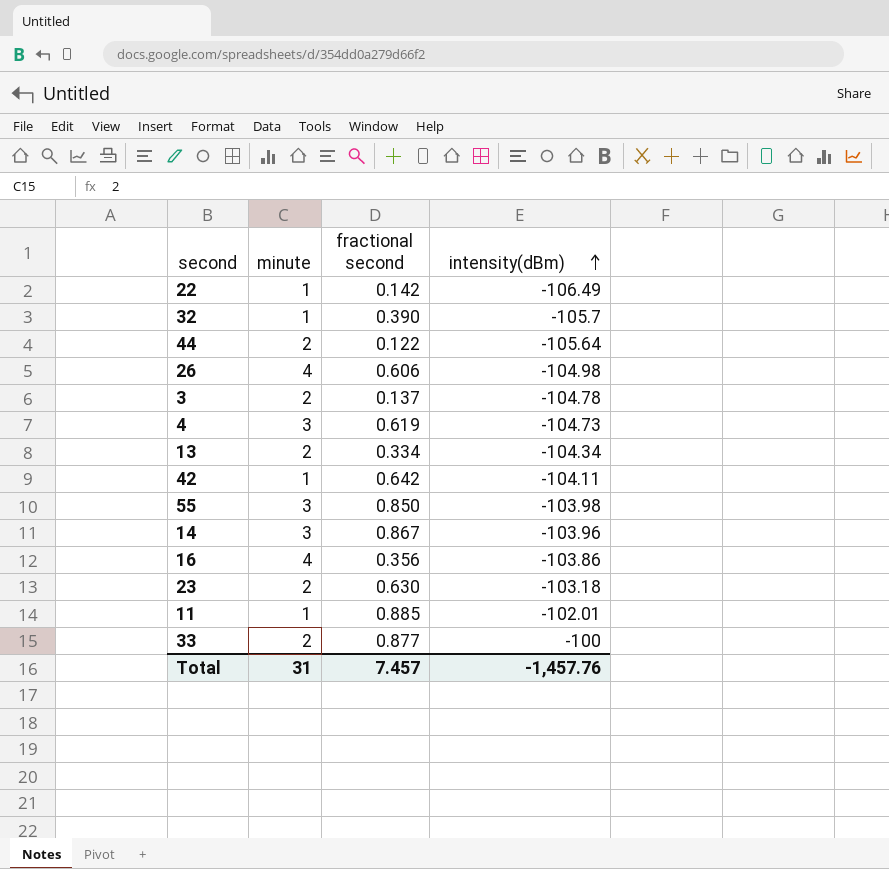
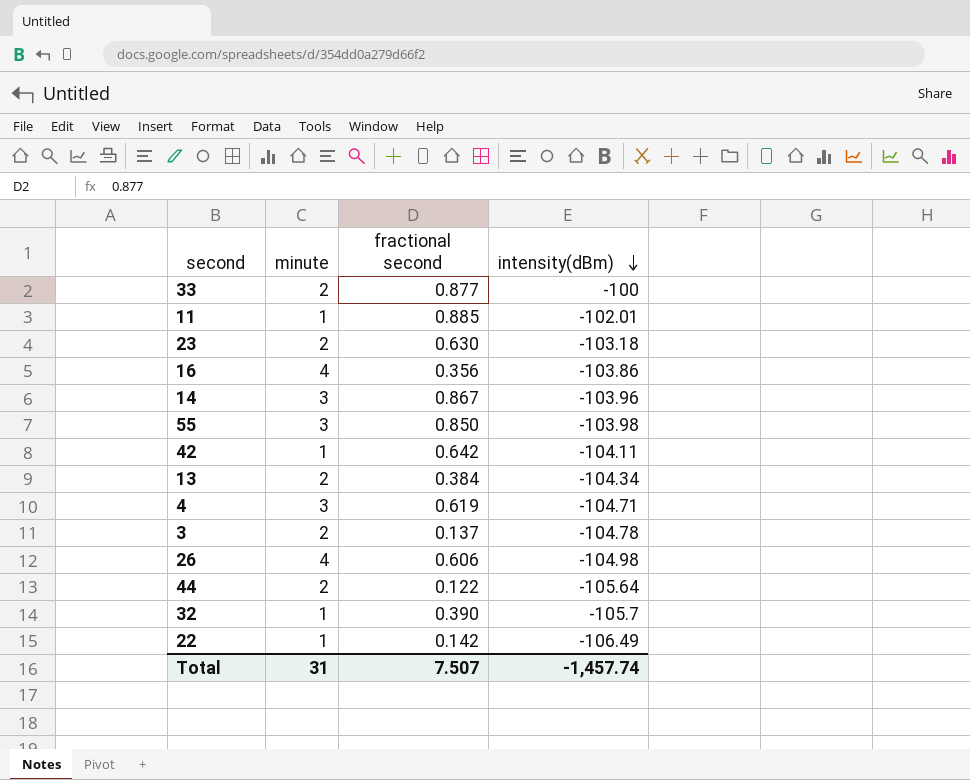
row order: intensity(dBm) ascending -> intensity(dBm) descending
13 | fractional second: 0.334 -> 0.384
4 | intensity(dBm): -104.73 -> -104.71
Total | fractional second: 7.457 -> 7.507
Total | intensity(dBm): -1,457.76 -> -1,457.74

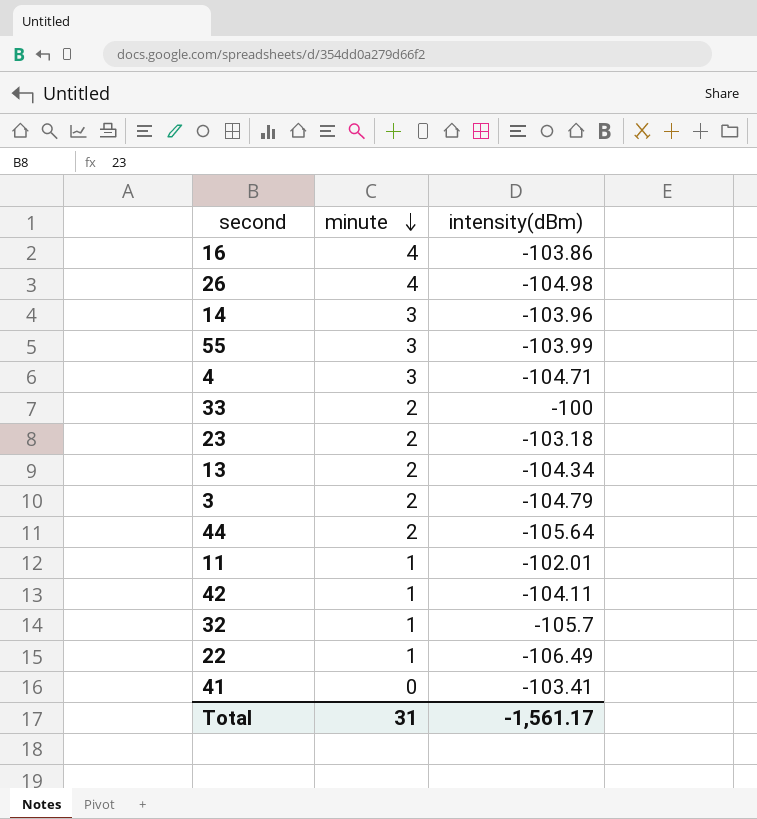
row order: intensity(dBm) descending -> minute descending
column fractional second | position: 3 -> none
55 | intensity(dBm): -103.98 -> -103.99
3 | intensity(dBm): -104.78 -> -104.79
row 41: none -> 0 | -103.41
Total | intensity(dBm): -1,457.74 -> -1,561.17

